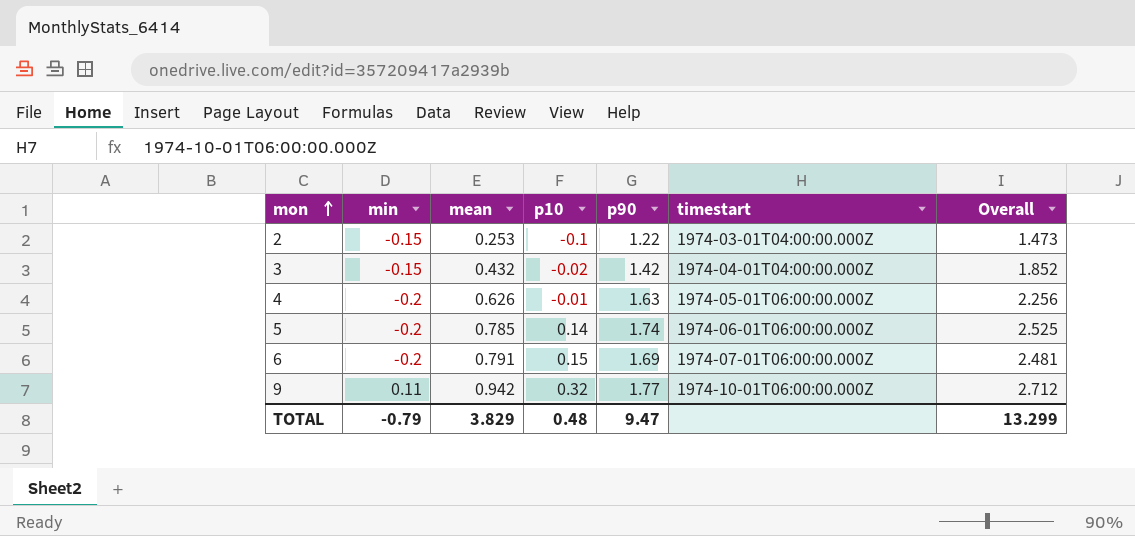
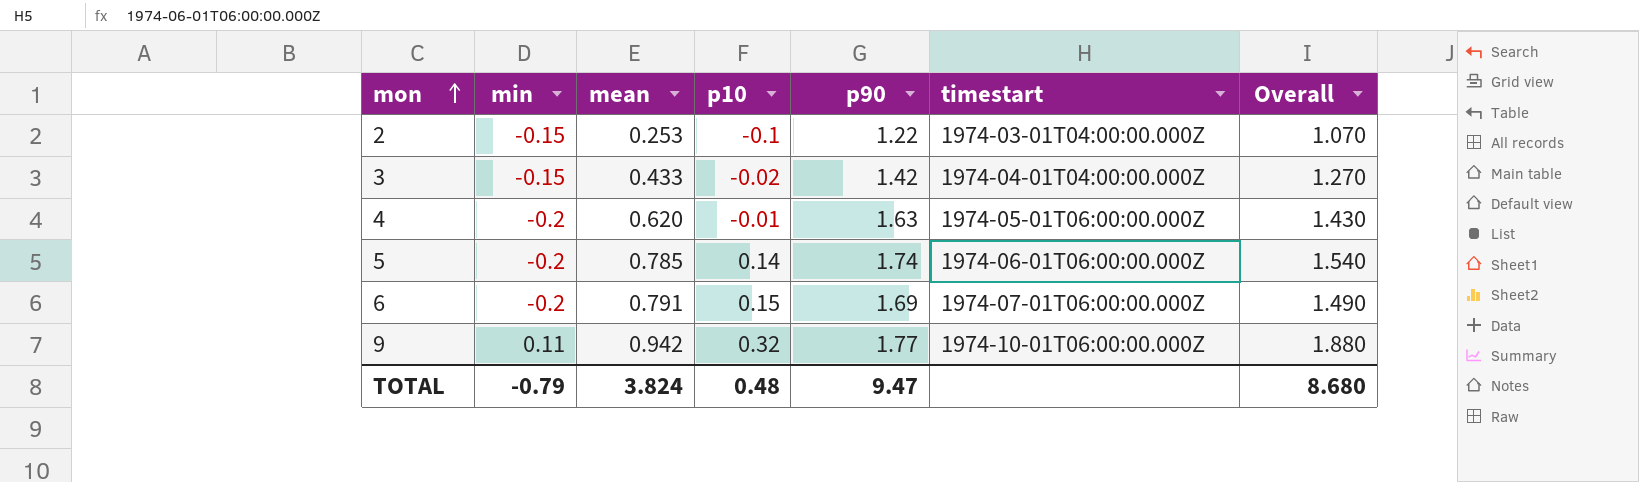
column Overall | formula: [mean] + [p90] -> [min] + [p90]
3 | mean: 0.432 -> 0.433
4 | mean: 0.626 -> 0.620
TOTAL | mean: 3.829 -> 3.824
TOTAL | Overall: 13.299 -> 8.680

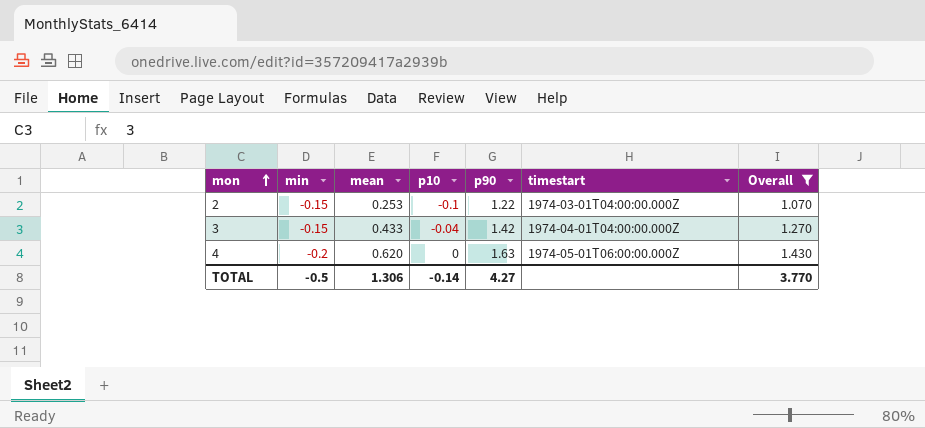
filter: none -> Overall <= 1.430
3 | p10: -0.02 -> -0.04
4 | p10: -0.01 -> 0
TOTAL | min: -0.79 -> -0.5
TOTAL | mean: 3.824 -> 1.306
TOTAL | p10: 0.48 -> -0.14
TOTAL | p90: 9.47 -> 4.27
TOTAL | Overall: 8.680 -> 3.770

